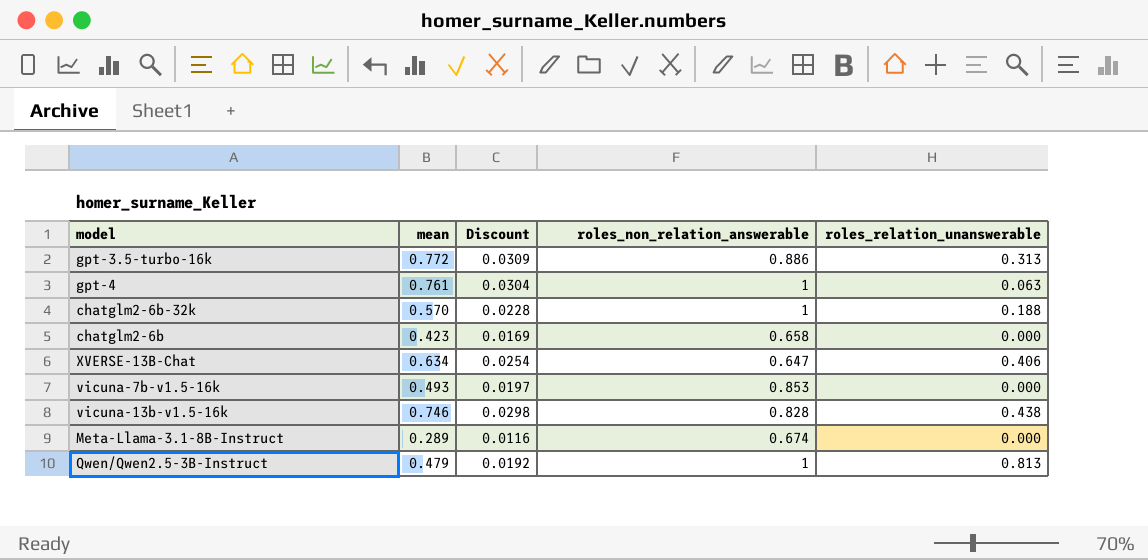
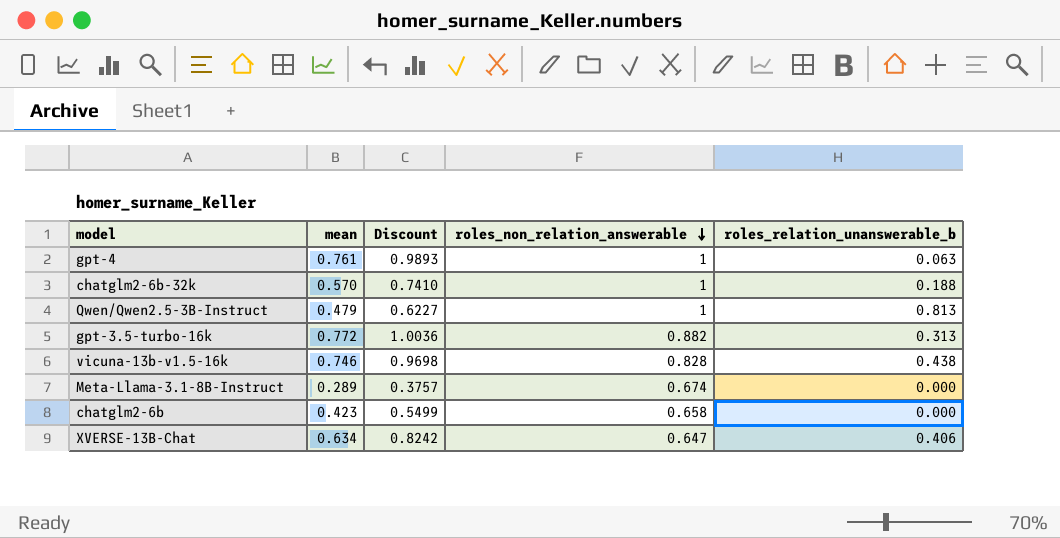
row order: none -> roles_non_relation_answerable descending
column Discount | formula: [mean] * 0.04 -> [mean] * 1.3
column name: roles_relation_unanswerable -> roles_relation_unanswerable_b
row vicuna-7b-v1.5-16k: 0.493 | 0.0197 | 0.853 | 0.000 -> none
gpt-3.5-turbo-16k | roles_non_relation_answerable: 0.886 -> 0.882

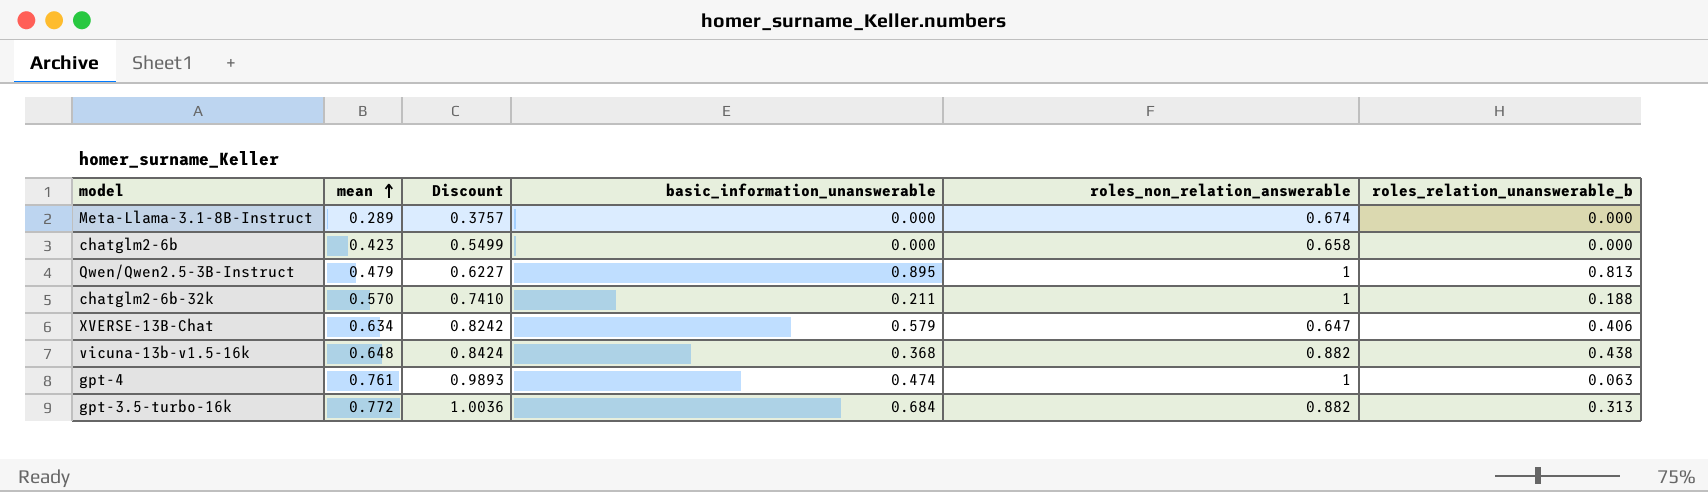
row order: roles_non_relation_answerable descending -> mean ascending
column basic_information_unanswerable | position: none -> 4
vicuna-13b-v1.5-16k | mean: 0.746 -> 0.648
vicuna-13b-v1.5-16k | Discount: 0.9698 -> 0.8424
vicuna-13b-v1.5-16k | roles_non_relation_answerable: 0.828 -> 0.882

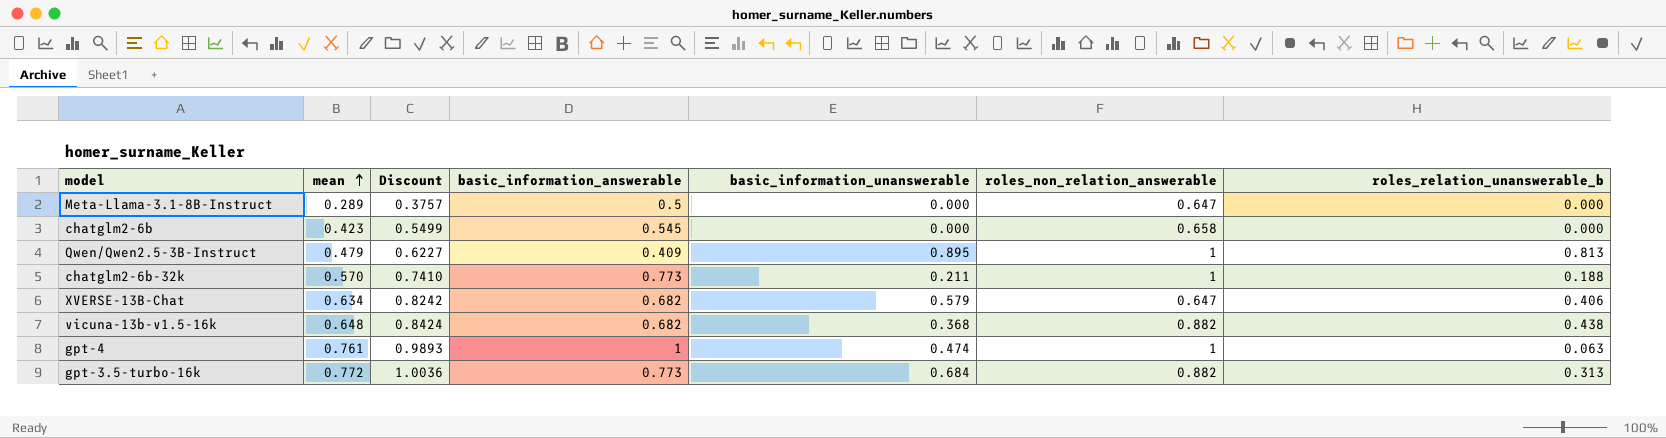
column basic_information_answerable | position: none -> 4
Meta-Llama-3.1-8B-Instruct | roles_non_relation_answerable: 0.674 -> 0.647

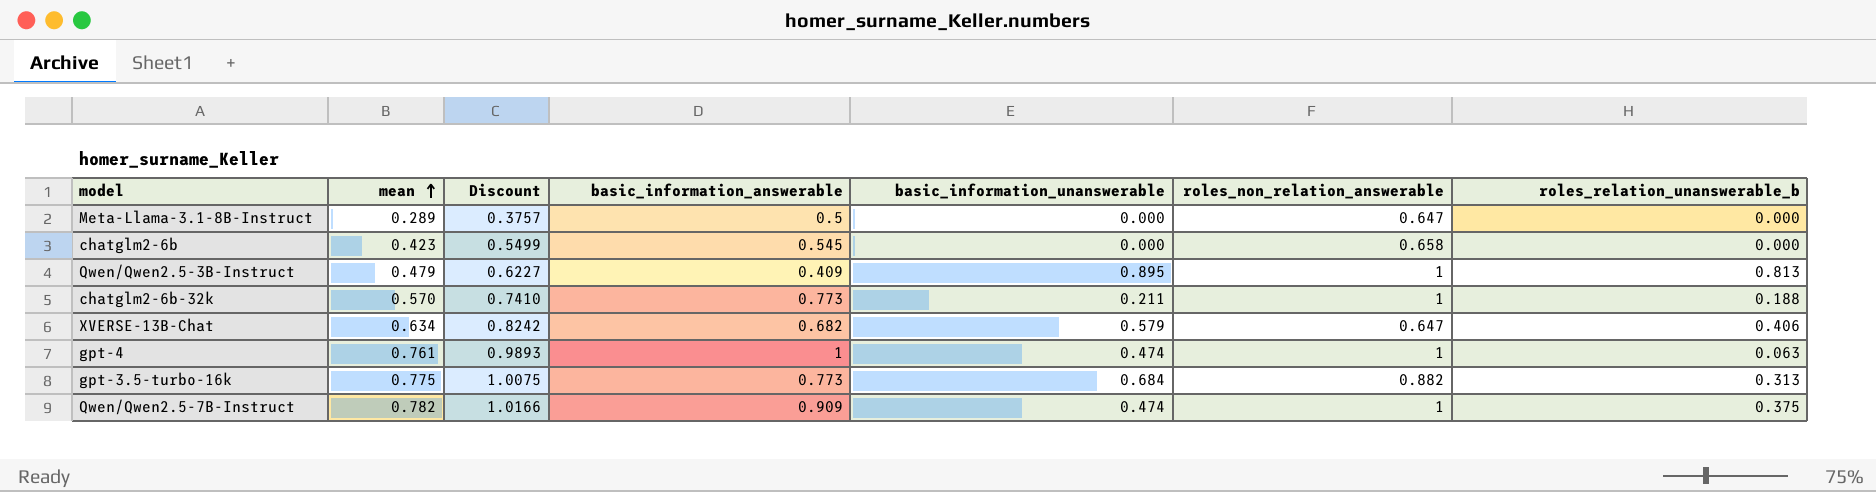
row vicuna-13b-v1.5-16k: 0.648 | 0.8424 | 0.682 | 0.368 | 0.882 | 0.438 -> none
gpt-3.5-turbo-16k | mean: 0.772 -> 0.775
gpt-3.5-turbo-16k | Discount: 1.0036 -> 1.0075
row Qwen/Qwen2.5-7B-Instruct: none -> 0.782 | 1.0166 | 0.909 | 0.474 | 1 | 0.375

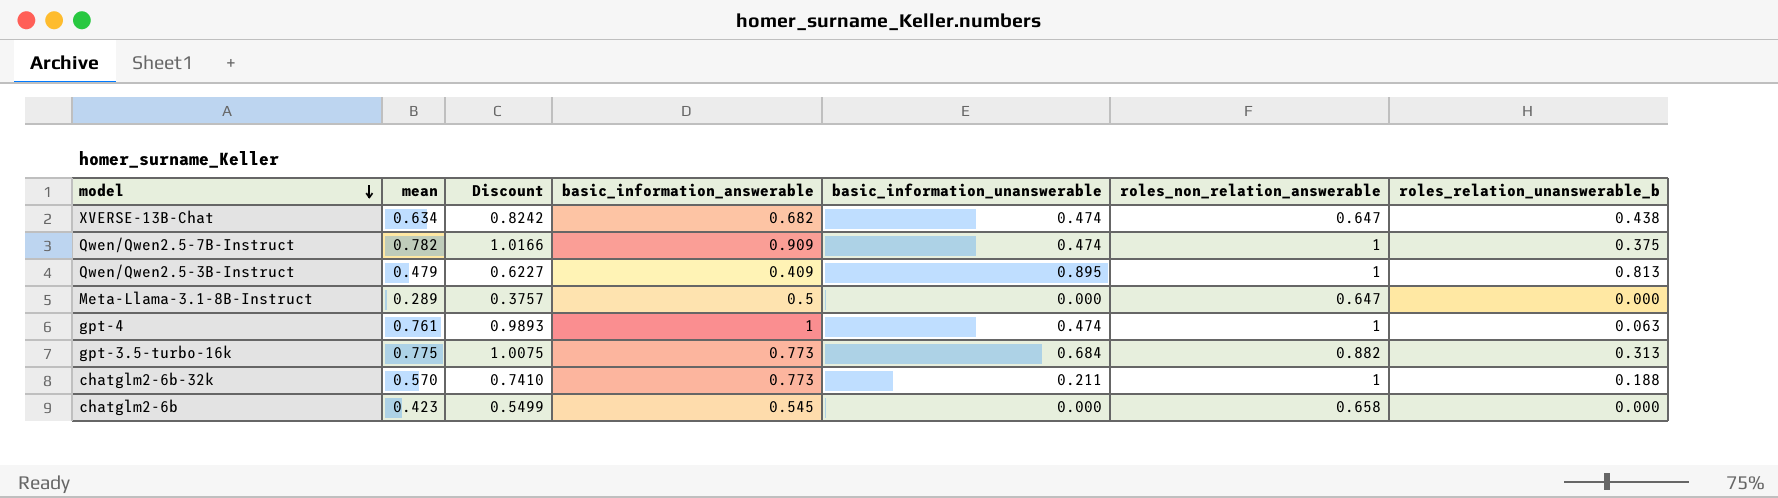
row order: mean ascending -> model descending
XVERSE-13B-Chat | basic_information_unanswerable: 0.579 -> 0.474
XVERSE-13B-Chat | roles_relation_unanswerable_b: 0.406 -> 0.438

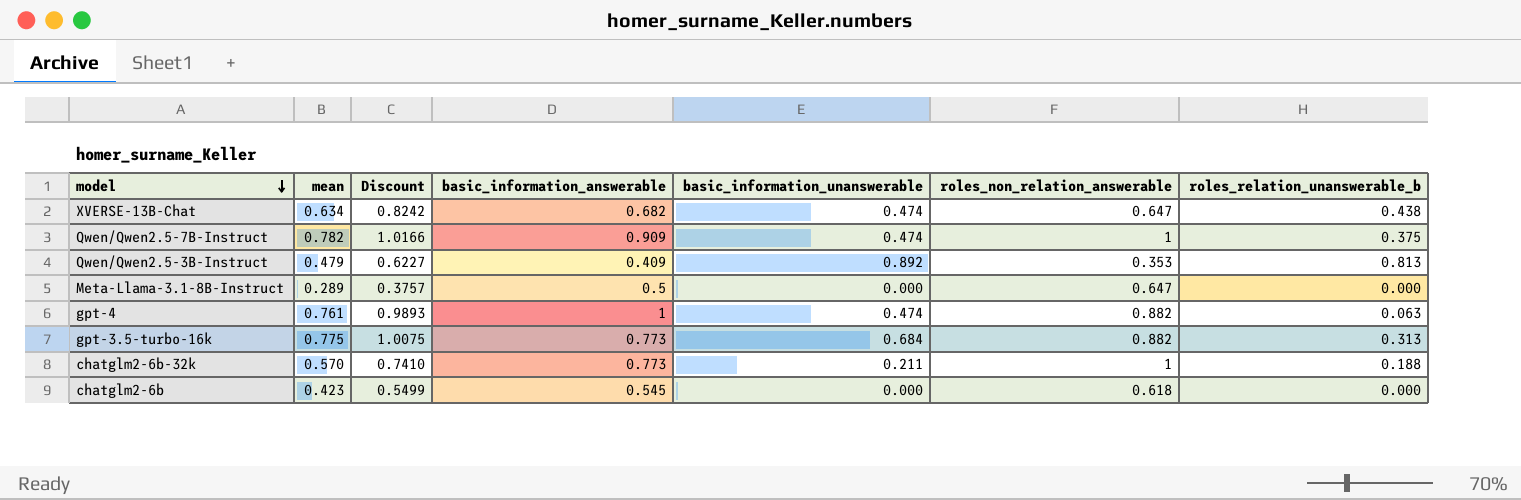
Qwen/Qwen2.5-3B-Instruct | basic_information_unanswerable: 0.895 -> 0.892
Qwen/Qwen2.5-3B-Instruct | roles_non_relation_answerable: 1 -> 0.353
gpt-4 | roles_non_relation_answerable: 1 -> 0.882
chatglm2-6b | roles_non_relation_answerable: 0.658 -> 0.618

